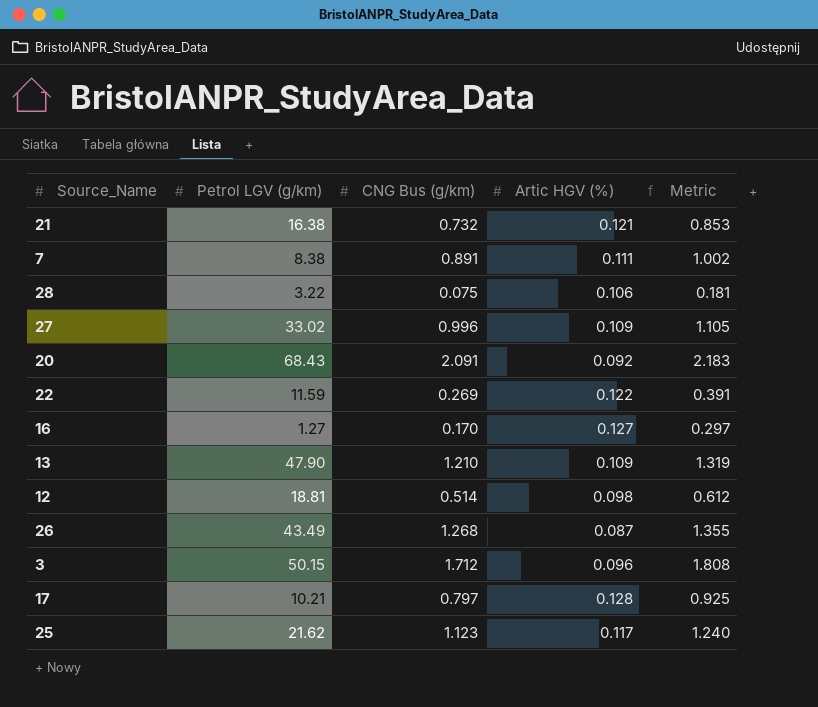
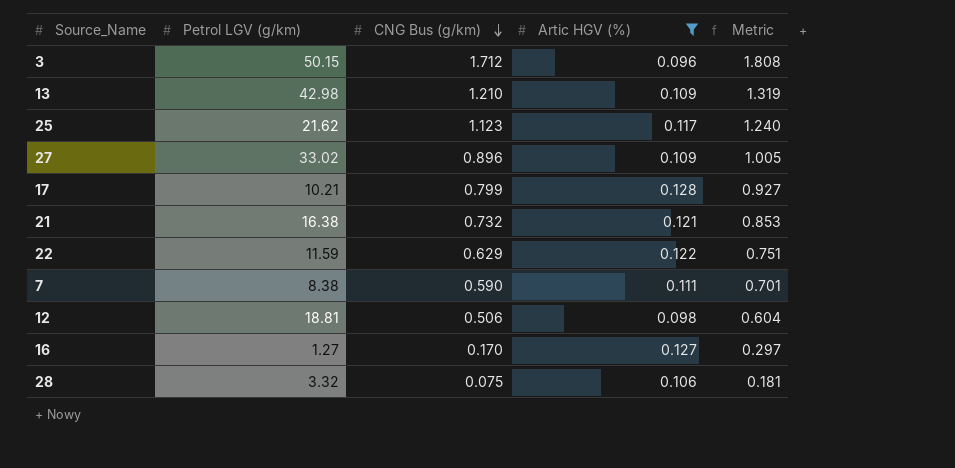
filter: none -> Artic HGV (%) >= 0.096
row order: none -> CNG Bus (g/km) descending
13 | Petrol LGV (g/km): 47.90 -> 42.98
27 | CNG Bus (g/km): 0.996 -> 0.896
27 | Metric: 1.105 -> 1.005
17 | CNG Bus (g/km): 0.797 -> 0.799
17 | Metric: 0.925 -> 0.927
22 | CNG Bus (g/km): 0.269 -> 0.629
22 | Metric: 0.391 -> 0.751
7 | CNG Bus (g/km): 0.891 -> 0.590
7 | Metric: 1.002 -> 0.701
12 | CNG Bus (g/km): 0.514 -> 0.506
12 | Metric: 0.612 -> 0.604
28 | Petrol LGV (g/km): 3.22 -> 3.32

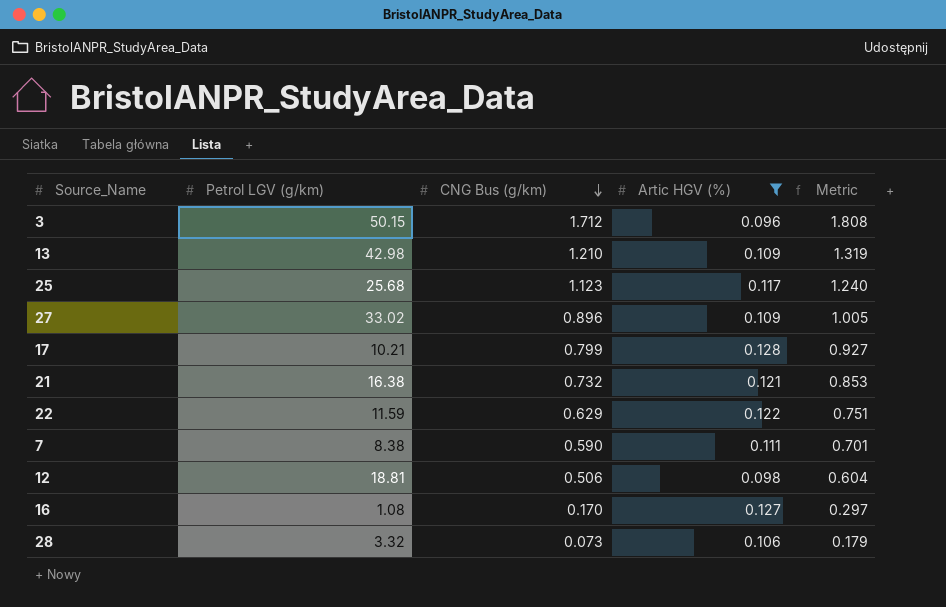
25 | Petrol LGV (g/km): 21.62 -> 25.68
16 | Petrol LGV (g/km): 1.27 -> 1.08
28 | CNG Bus (g/km): 0.075 -> 0.073
28 | Metric: 0.181 -> 0.179

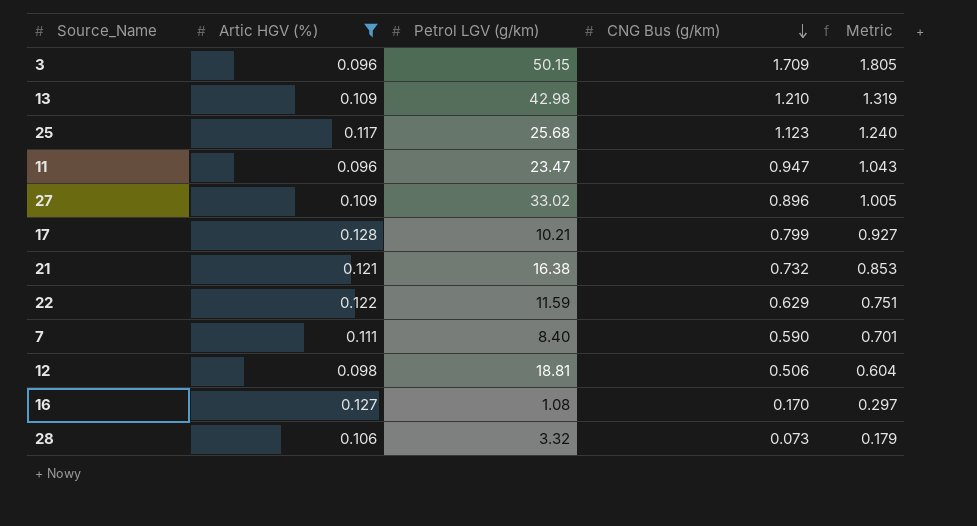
column Artic HGV (%) | position: 4 -> 2
3 | CNG Bus (g/km): 1.712 -> 1.709
3 | Metric: 1.808 -> 1.805
row 11: none -> 0.096 | 23.47 | 0.947 | 1.043
7 | Petrol LGV (g/km): 8.38 -> 8.40

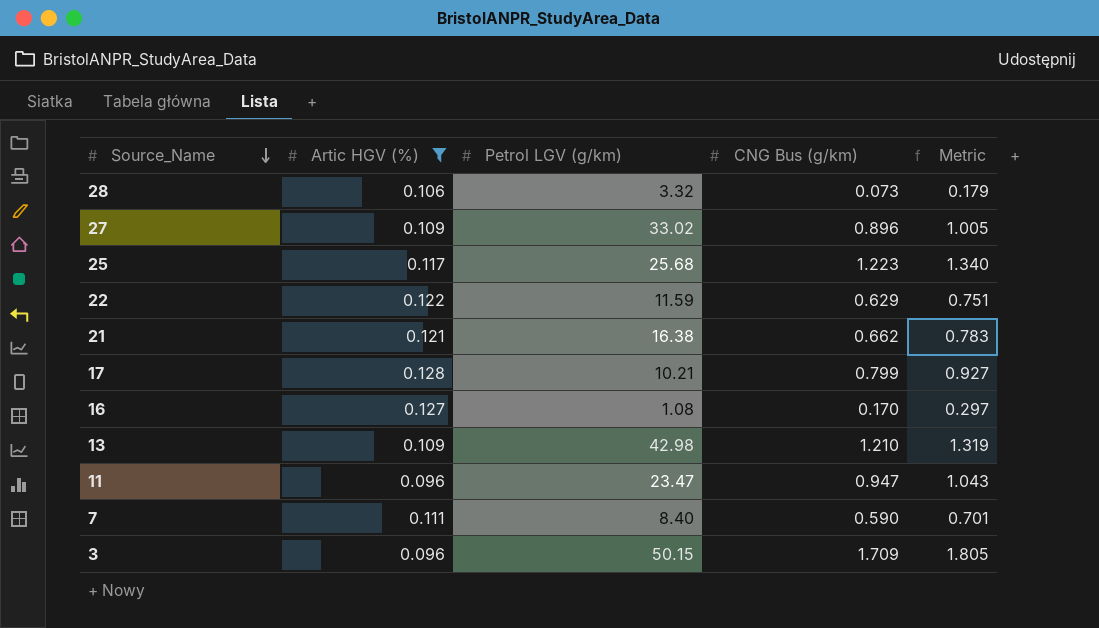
row order: CNG Bus (g/km) descending -> Source_Name descending
row 12: 0.098 | 18.81 | 0.506 | 0.604 -> none
25 | CNG Bus (g/km): 1.123 -> 1.223
25 | Metric: 1.240 -> 1.340
21 | CNG Bus (g/km): 0.732 -> 0.662
21 | Metric: 0.853 -> 0.783

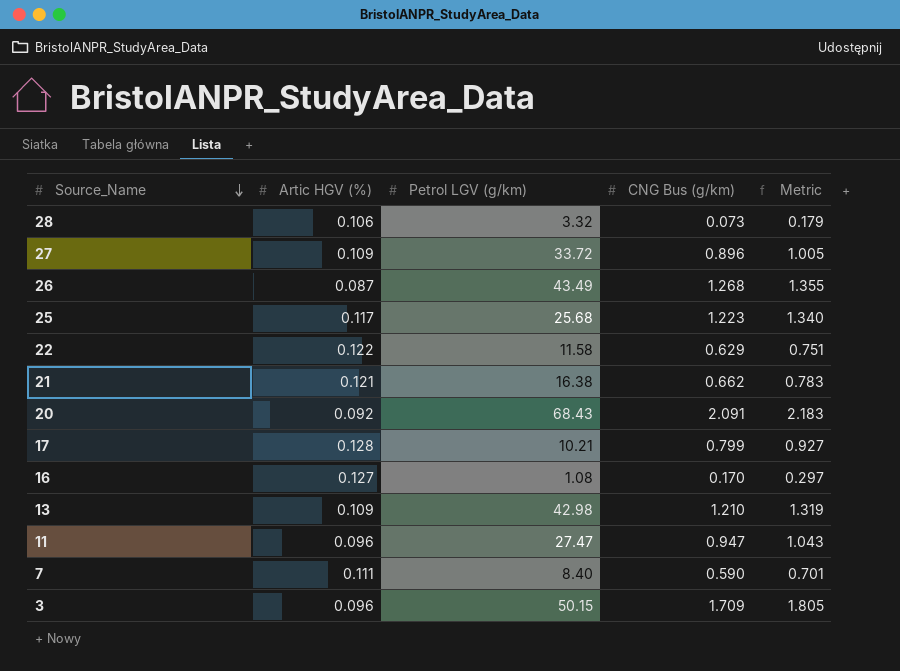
filter: Artic HGV (%) >= 0.096 -> none
27 | Petrol LGV (g/km): 33.02 -> 33.72
22 | Petrol LGV (g/km): 11.59 -> 11.58
11 | Petrol LGV (g/km): 23.47 -> 27.47

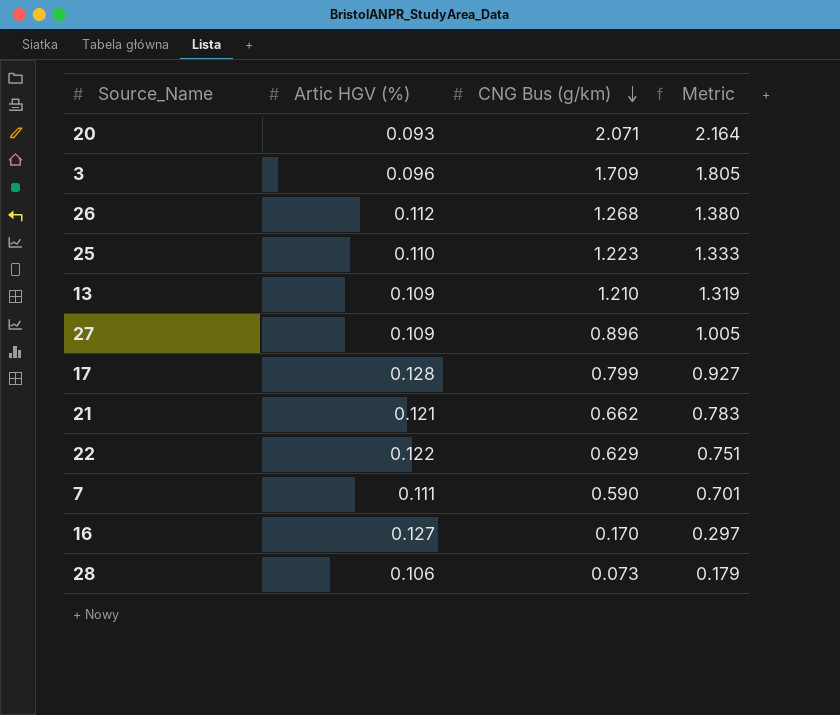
row order: Source_Name descending -> CNG Bus (g/km) descending
column Petrol LGV (g/km) | position: 3 -> none
row 11: 0.096 | 27.47 | 0.947 | 1.043 -> none
20 | Artic HGV (%): 0.092 -> 0.093
20 | CNG Bus (g/km): 2.091 -> 2.071
20 | Metric: 2.183 -> 2.164
26 | Artic HGV (%): 0.087 -> 0.112
26 | Metric: 1.355 -> 1.380
25 | Artic HGV (%): 0.117 -> 0.110
25 | Metric: 1.340 -> 1.333

